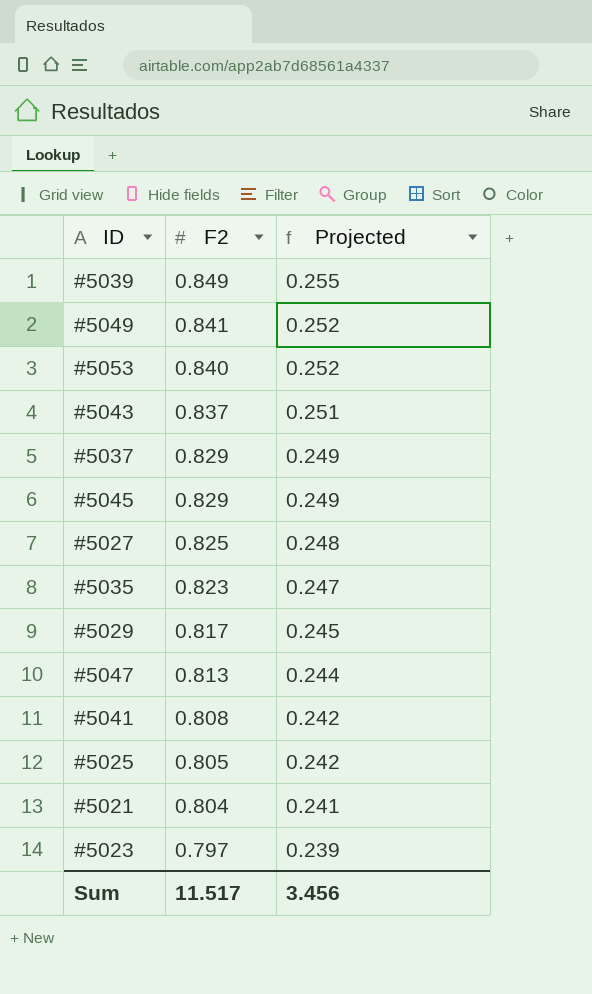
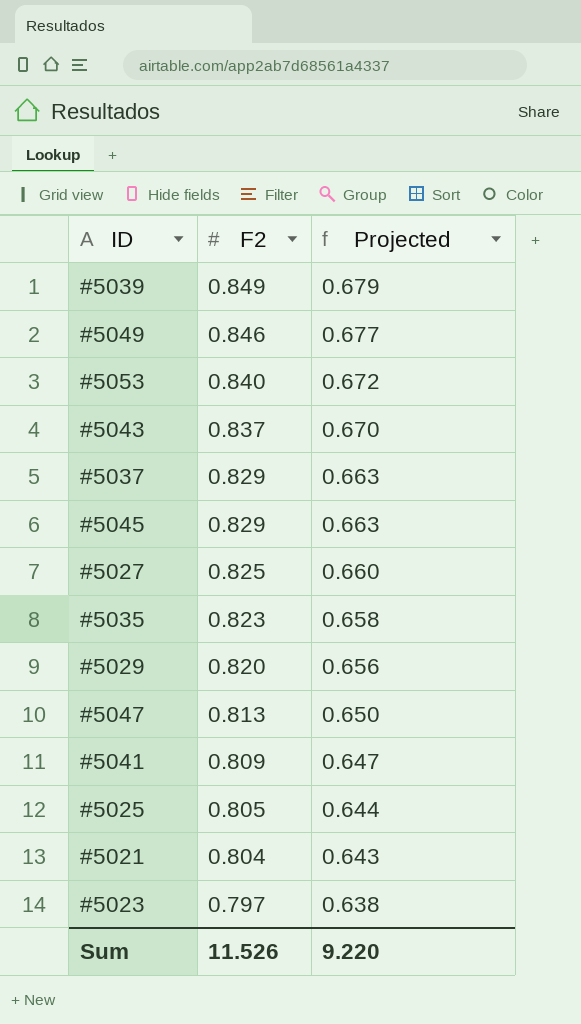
column Projected | formula: [F2] * 0.3 -> [F2] * 0.8
#5049 | F2: 0.841 -> 0.846
#5029 | F2: 0.817 -> 0.820
#5041 | F2: 0.808 -> 0.809
Sum | F2: 11.517 -> 11.526
Sum | Projected: 3.456 -> 9.220

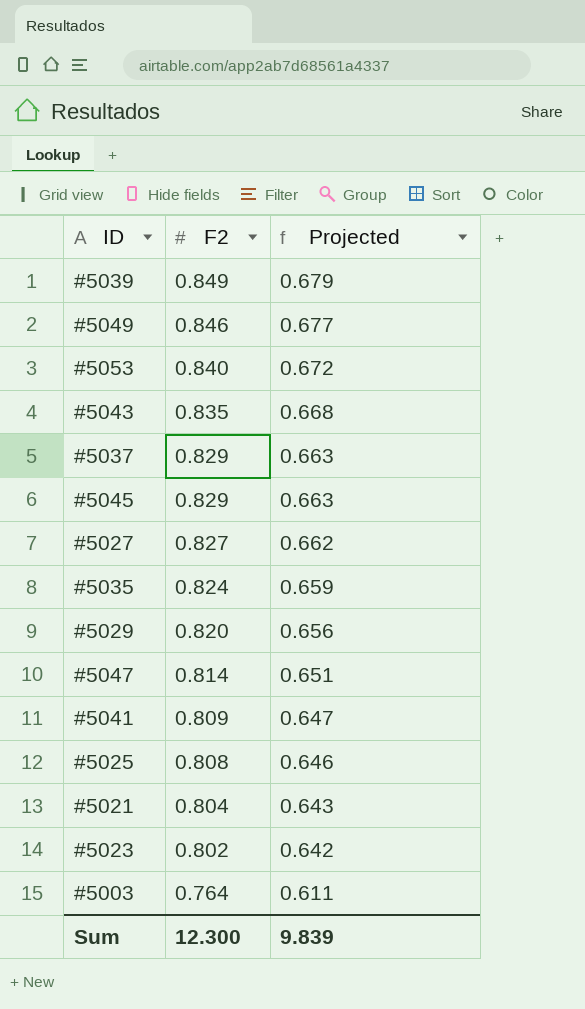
#5043 | F2: 0.837 -> 0.835
#5043 | Projected: 0.670 -> 0.668
#5027 | F2: 0.825 -> 0.827
#5027 | Projected: 0.660 -> 0.662
#5035 | F2: 0.823 -> 0.824
#5035 | Projected: 0.658 -> 0.659
#5047 | F2: 0.813 -> 0.814
#5047 | Projected: 0.650 -> 0.651
#5025 | F2: 0.805 -> 0.808
#5025 | Projected: 0.644 -> 0.646
#5023 | F2: 0.797 -> 0.802
#5023 | Projected: 0.638 -> 0.642
row #5003: none -> 0.764 | 0.611
Sum | F2: 11.526 -> 12.300
Sum | Projected: 9.220 -> 9.839

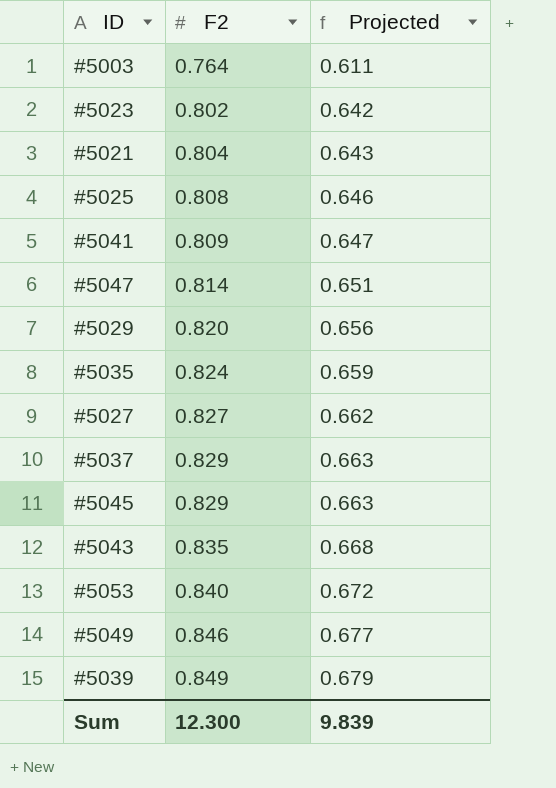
row order: F2 descending -> F2 ascending

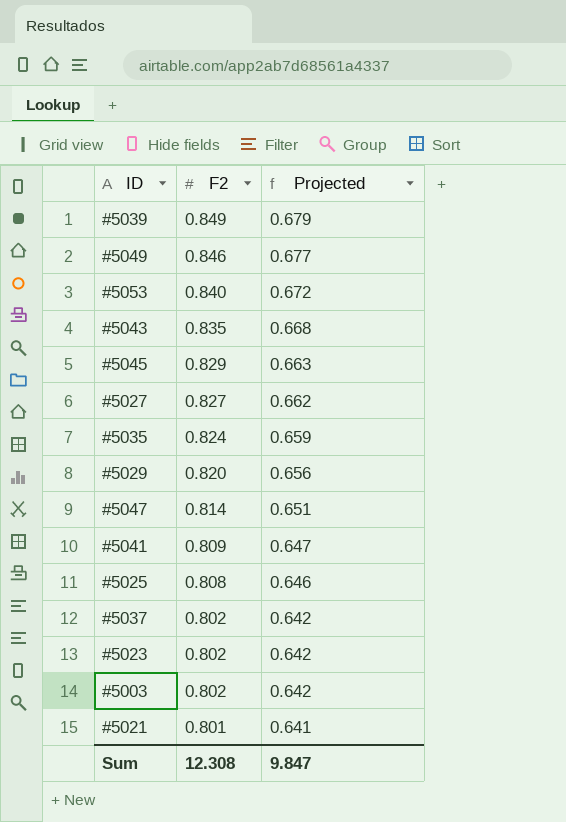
row order: F2 ascending -> F2 descending
#5037 | F2: 0.829 -> 0.802
#5037 | Projected: 0.663 -> 0.642
#5003 | F2: 0.764 -> 0.802
#5003 | Projected: 0.611 -> 0.642
#5021 | F2: 0.804 -> 0.801
#5021 | Projected: 0.643 -> 0.641
Sum | F2: 12.300 -> 12.308
Sum | Projected: 9.839 -> 9.847

